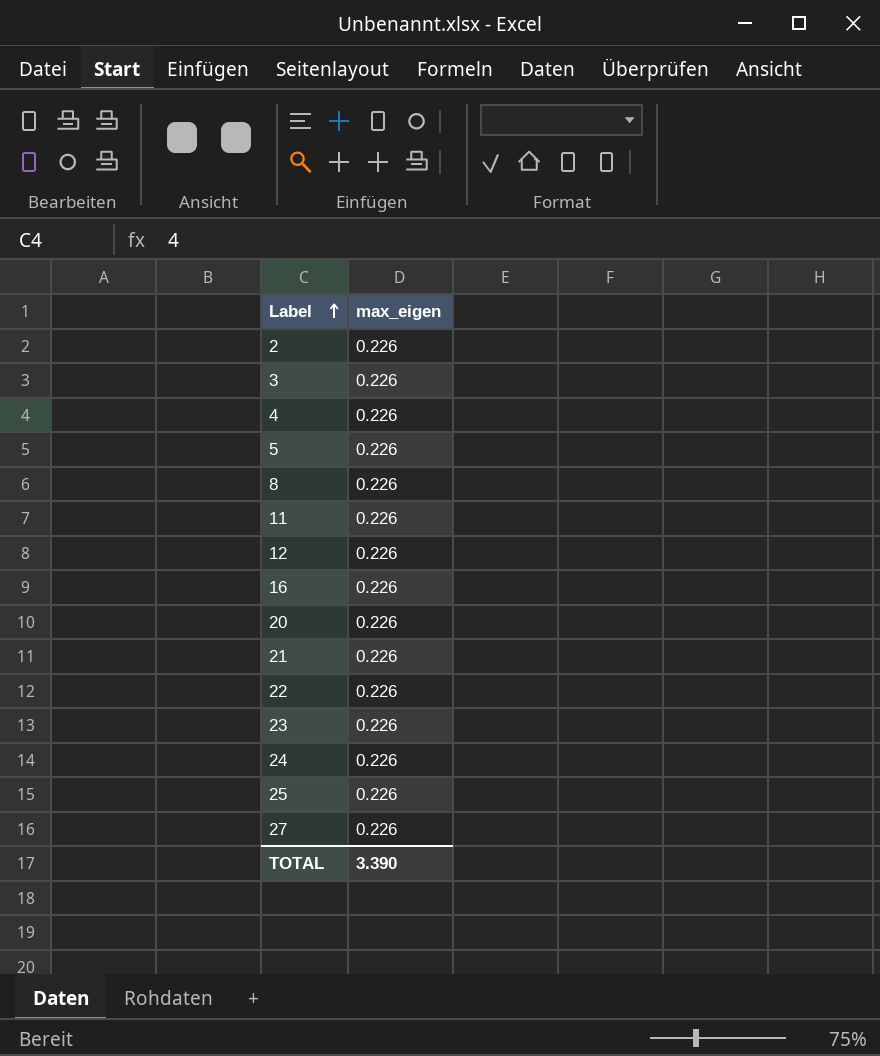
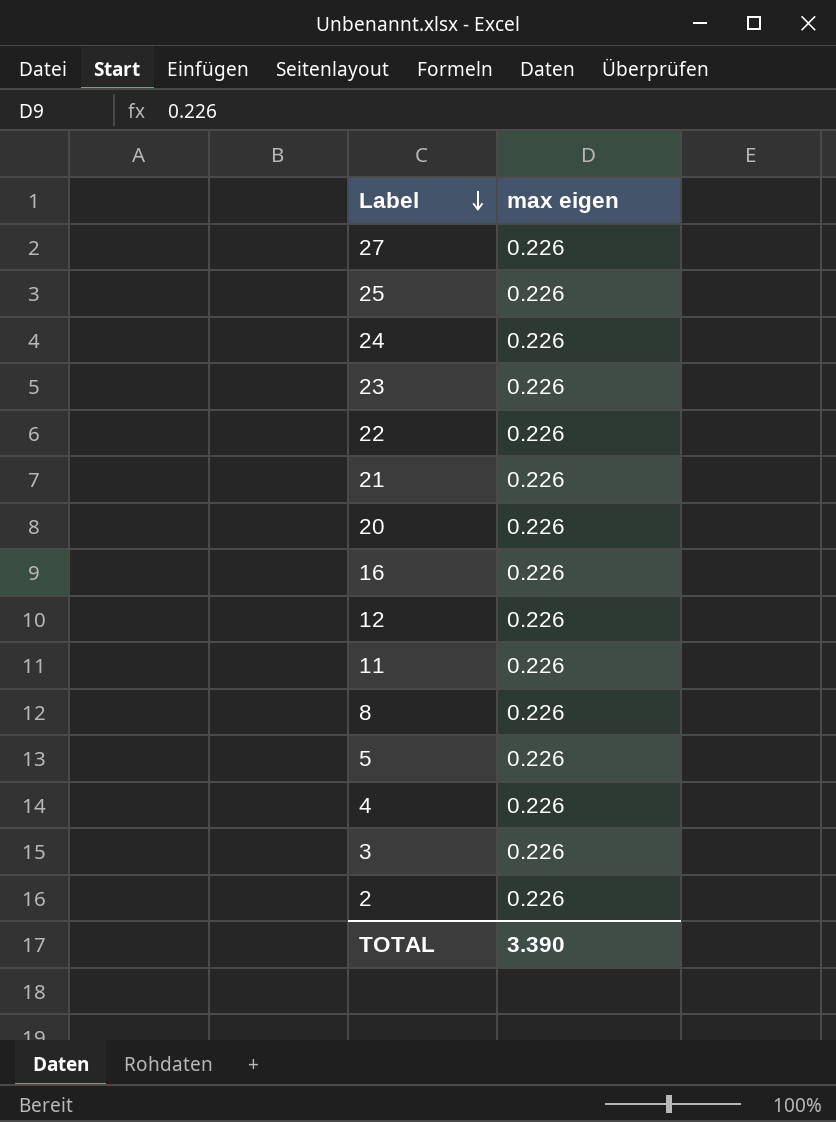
row order: Label ascending -> Label descending
column name: max_eigen -> max eigen

